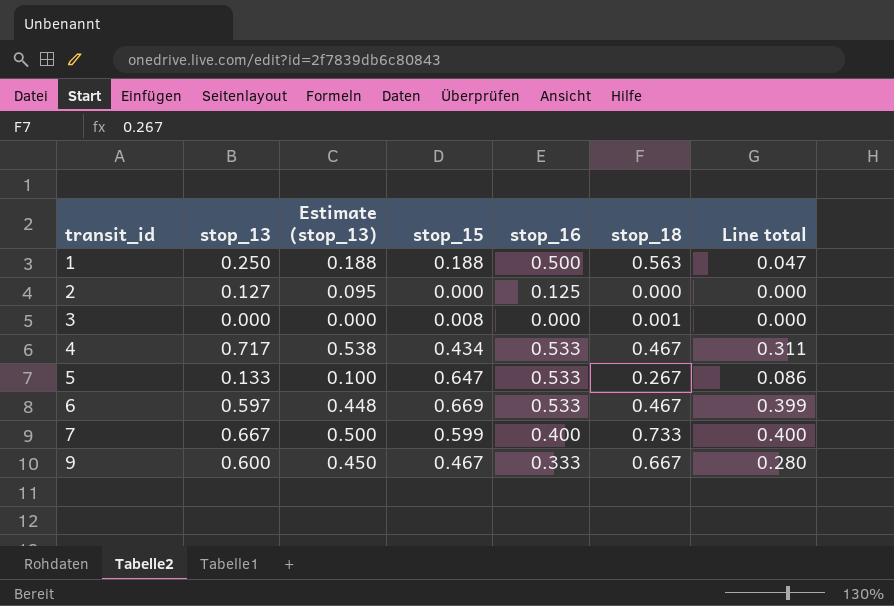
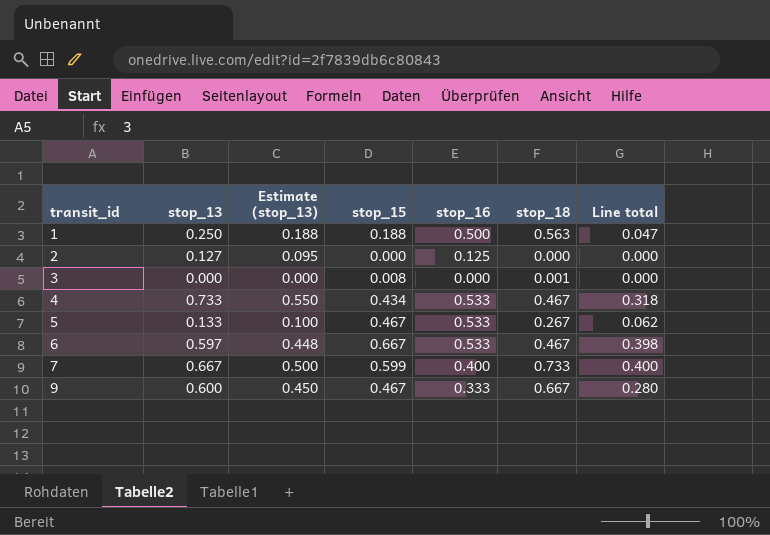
4 | stop_13: 0.717 -> 0.733
4 | Estimate (stop_13): 0.538 -> 0.550
4 | Line total: 0.311 -> 0.318
5 | stop_15: 0.647 -> 0.467
5 | Line total: 0.086 -> 0.062
6 | stop_15: 0.669 -> 0.667
6 | Line total: 0.399 -> 0.398

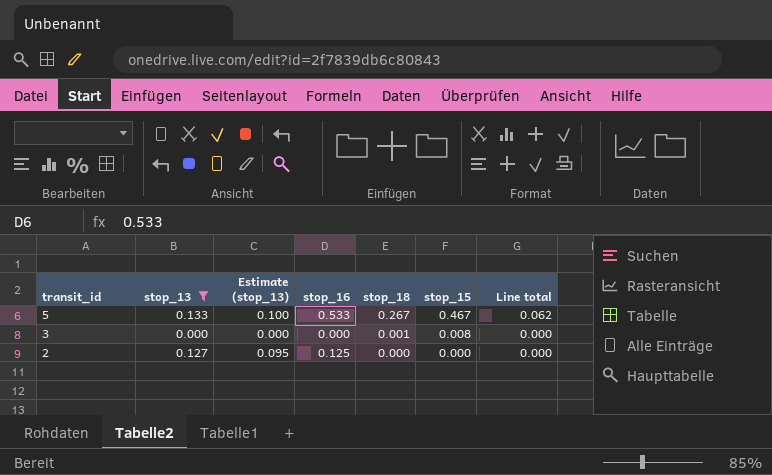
filter: none -> stop_13 <= 0.133
row order: transit_id ascending -> transit_id descending
column stop_15 | position: 4 -> 6

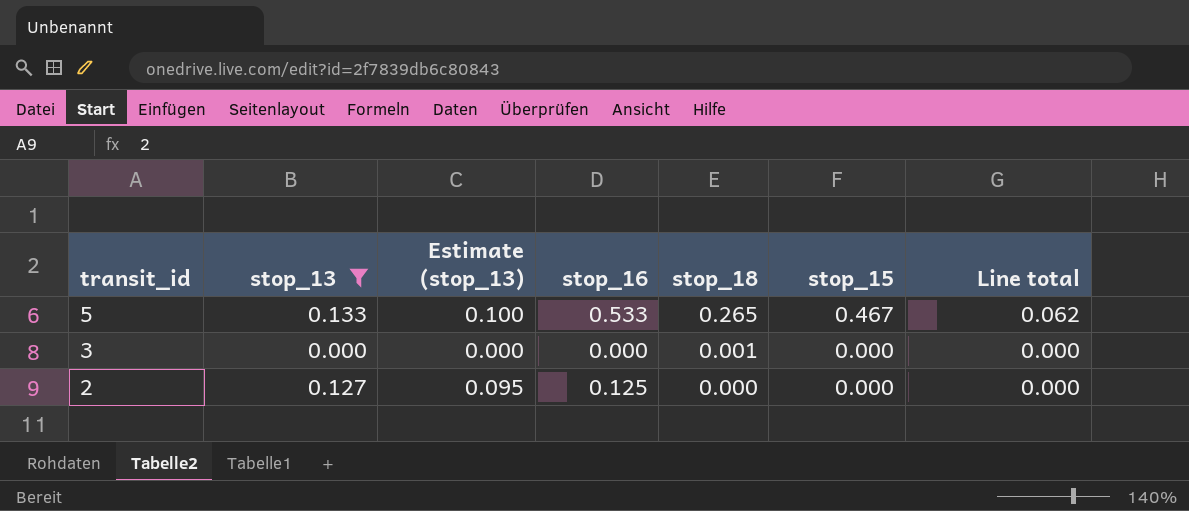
5 | stop_18: 0.267 -> 0.265
3 | stop_15: 0.008 -> 0.000

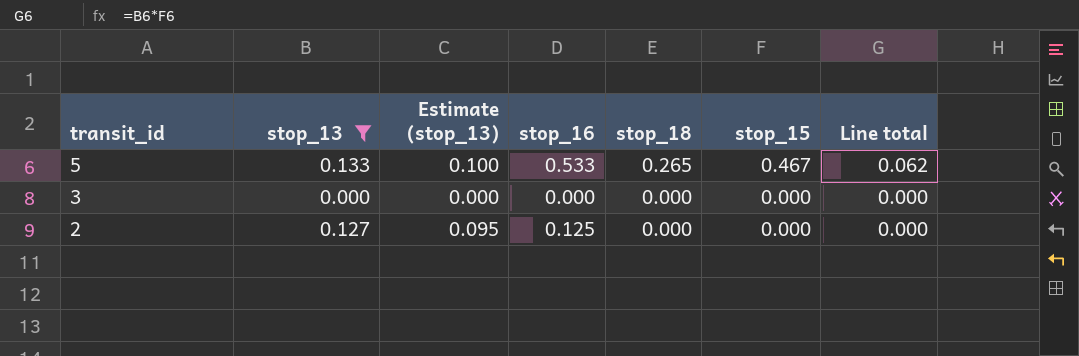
3 | stop_18: 0.001 -> 0.000

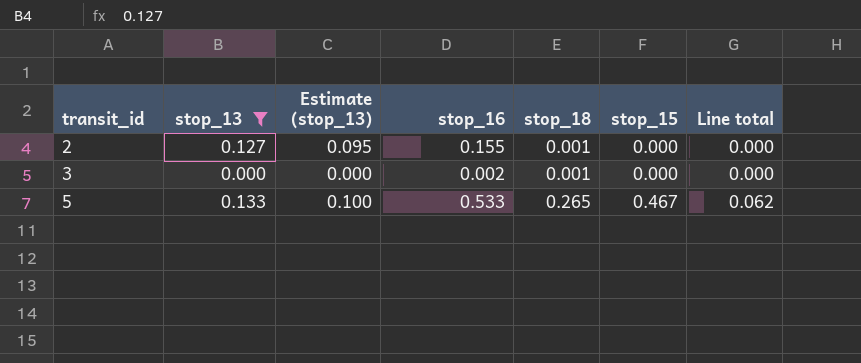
row order: transit_id descending -> transit_id ascending
2 | stop_16: 0.125 -> 0.155
2 | stop_18: 0.000 -> 0.001
3 | stop_16: 0.000 -> 0.002
3 | stop_18: 0.000 -> 0.001

